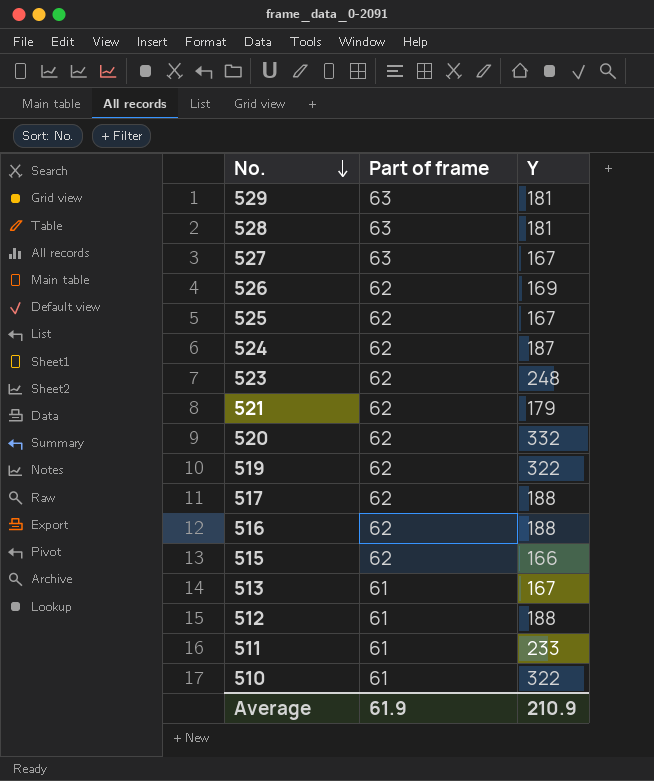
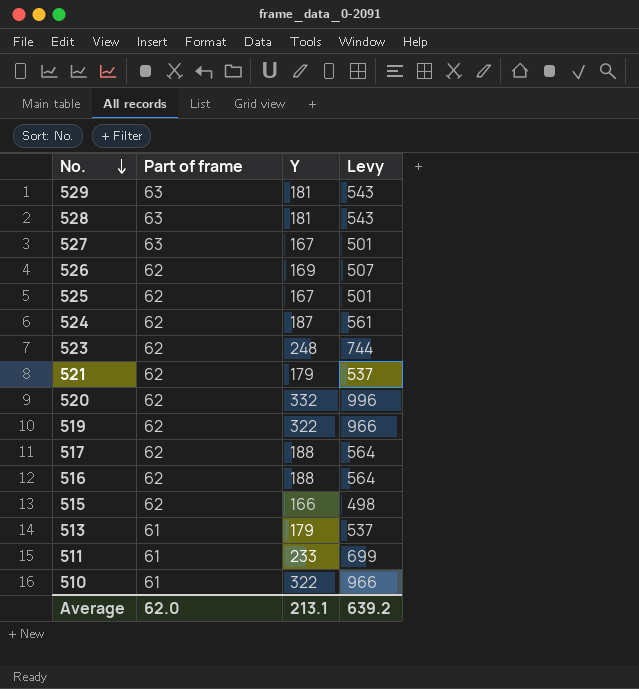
column Levy | formula: none -> [Y] * 3
row 512: 61 | 188 -> none
513 | Y: 167 -> 179
Average | Part of frame: 61.9 -> 62.0
Average | Y: 210.9 -> 213.1

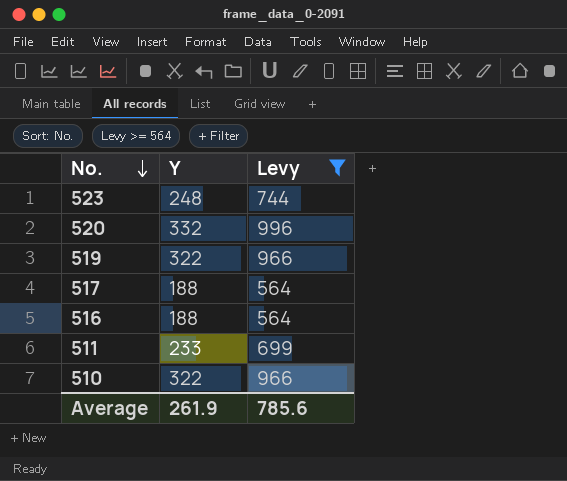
filter: none -> Levy >= 564
column Part of frame | position: 2 -> none
Average | Y: 213.1 -> 261.9
Average | Levy: 639.2 -> 785.6

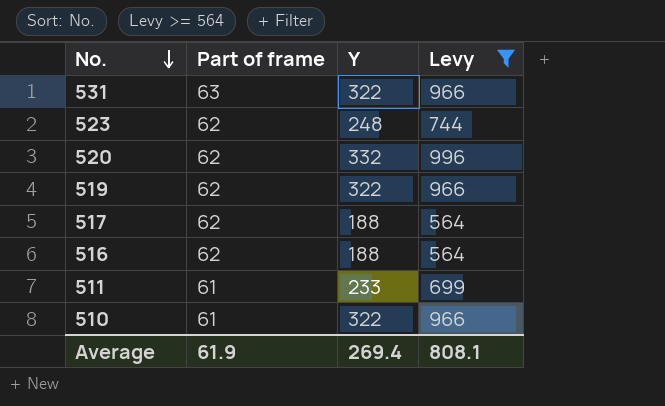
column Part of frame | position: none -> 2
row 531: none -> 63 | 322 | 966
Average | Y: 261.9 -> 269.4
Average | Levy: 785.6 -> 808.1

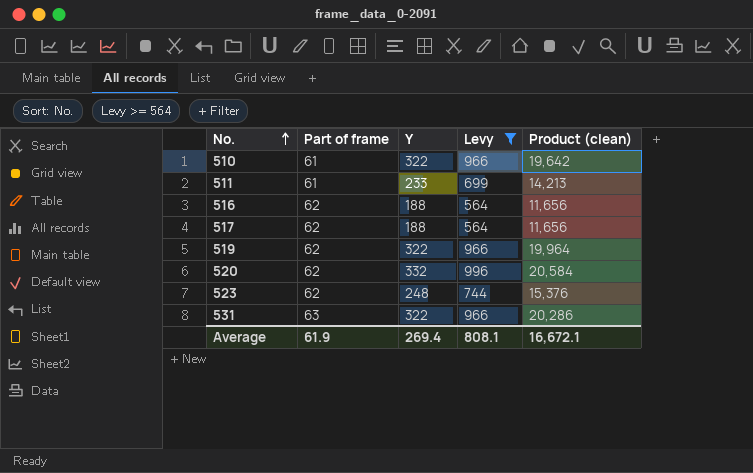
row order: No. descending -> No. ascending
column Product (clean) | formula: none -> [Part of frame] * [Y]

